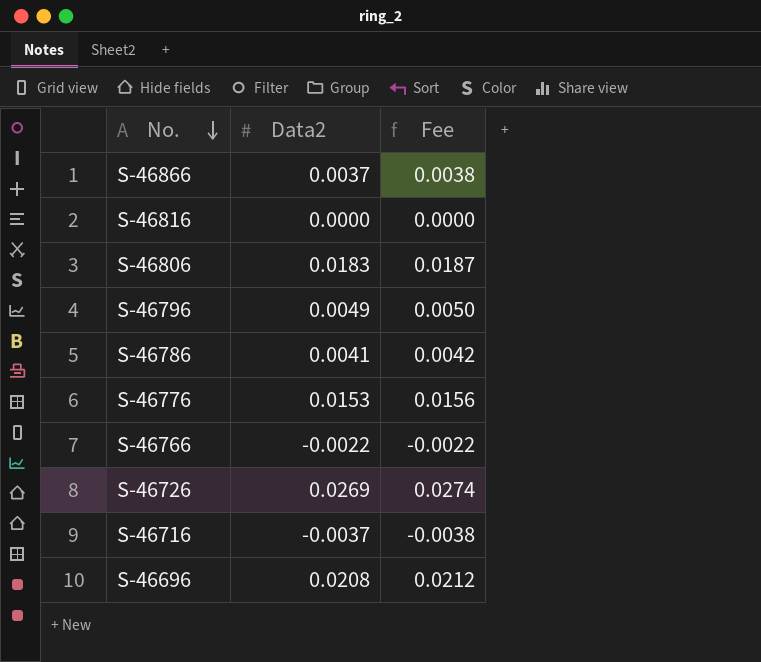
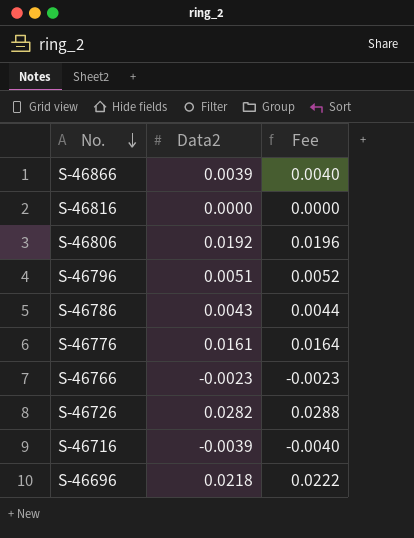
S-46866 | Data2: 0.0037 -> 0.0039
S-46866 | Fee: 0.0038 -> 0.0040
S-46806 | Data2: 0.0183 -> 0.0192
S-46806 | Fee: 0.0187 -> 0.0196
S-46796 | Data2: 0.0049 -> 0.0051
S-46796 | Fee: 0.0050 -> 0.0052
S-46786 | Data2: 0.0041 -> 0.0043
S-46786 | Fee: 0.0042 -> 0.0044
S-46776 | Data2: 0.0153 -> 0.0161
S-46776 | Fee: 0.0156 -> 0.0164
S-46766 | Data2: -0.0022 -> -0.0023
S-46766 | Fee: -0.0022 -> -0.0023
S-46726 | Data2: 0.0269 -> 0.0282
S-46726 | Fee: 0.0274 -> 0.0288
S-46716 | Data2: -0.0037 -> -0.0039
S-46716 | Fee: -0.0038 -> -0.0040
S-46696 | Data2: 0.0208 -> 0.0218
S-46696 | Fee: 0.0212 -> 0.0222

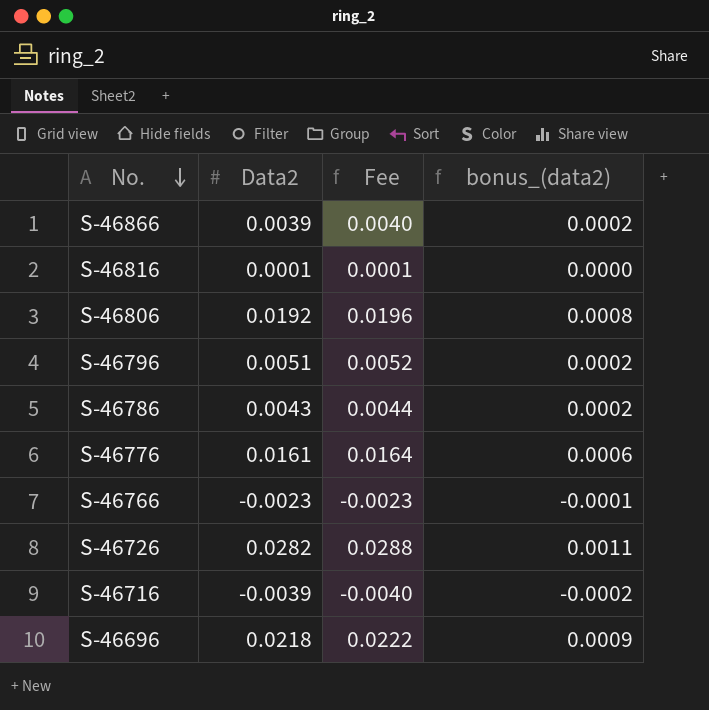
column bonus_(data2) | formula: none -> [Data2] * 0.04
S-46816 | Data2: 0.0000 -> 0.0001
S-46816 | Fee: 0.0000 -> 0.0001

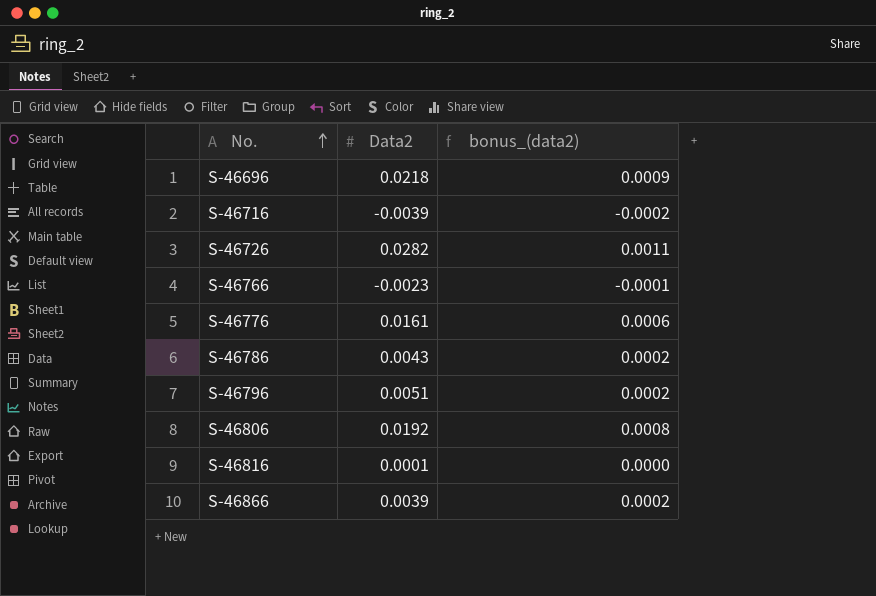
row order: No. descending -> No. ascending
column Fee | formula: [Data2] * 1.02 -> none

